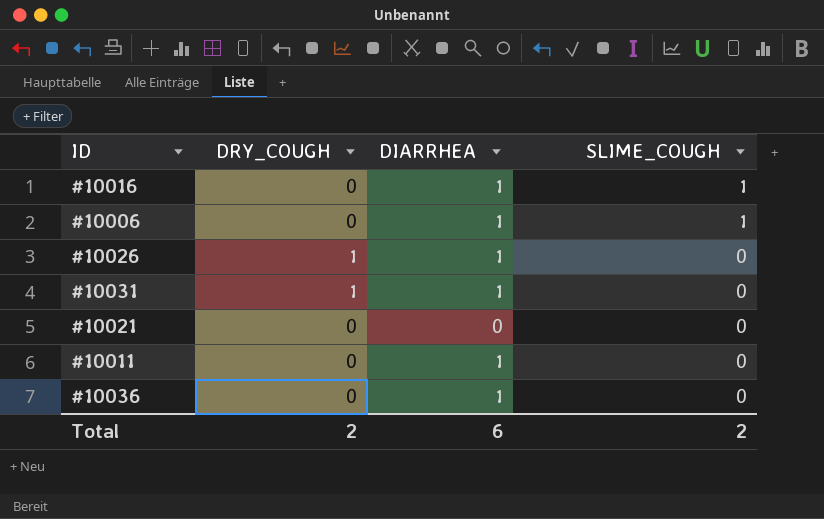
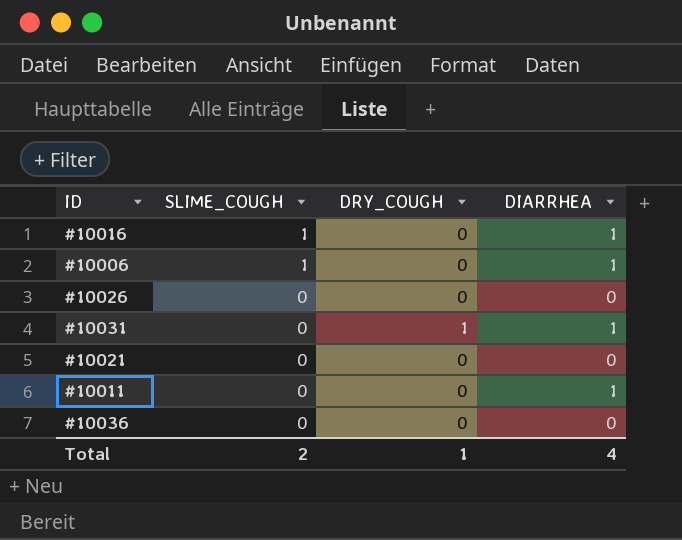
column SLIME_COUGH | position: 4 -> 2
#10026 | DRY_COUGH: 1 -> 0
#10026 | DIARRHEA: 1 -> 0
#10036 | DIARRHEA: 1 -> 0
Total | DRY_COUGH: 2 -> 1
Total | DIARRHEA: 6 -> 4

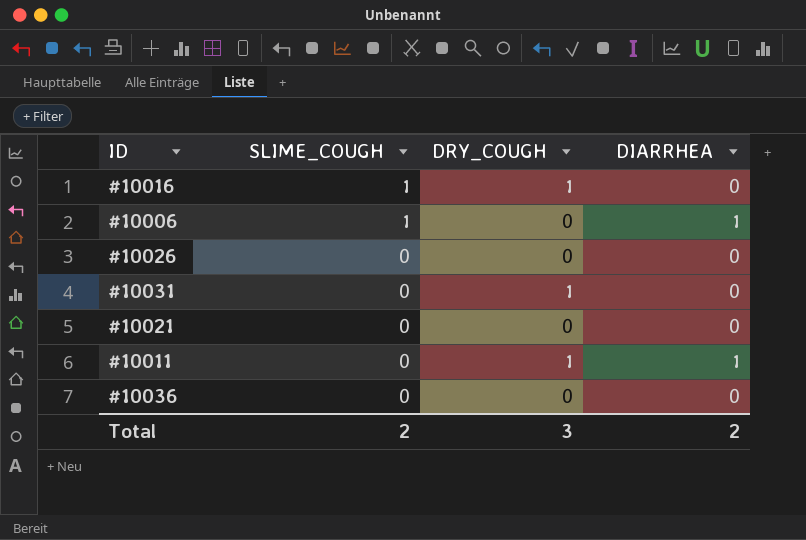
#10016 | DRY_COUGH: 0 -> 1
#10016 | DIARRHEA: 1 -> 0
#10031 | DIARRHEA: 1 -> 0
#10011 | DRY_COUGH: 0 -> 1
Total | DRY_COUGH: 1 -> 3
Total | DIARRHEA: 4 -> 2

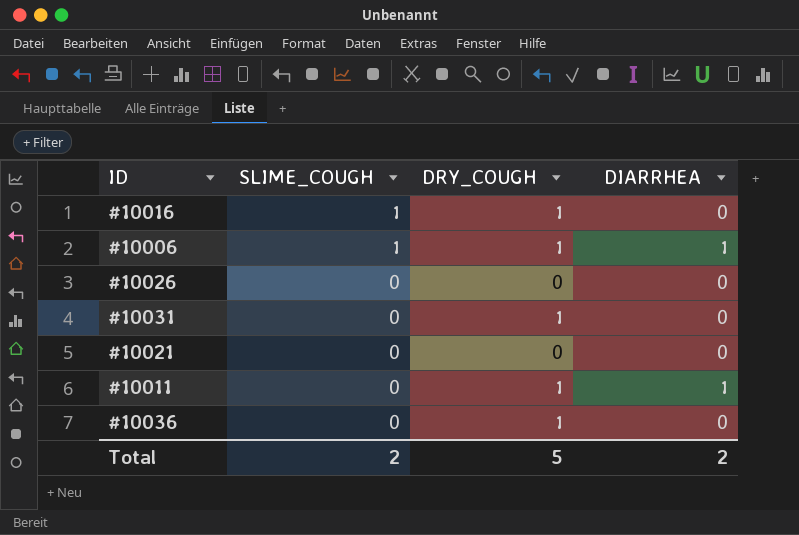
#10006 | DRY_COUGH: 0 -> 1
#10036 | DRY_COUGH: 0 -> 1
Total | DRY_COUGH: 3 -> 5

